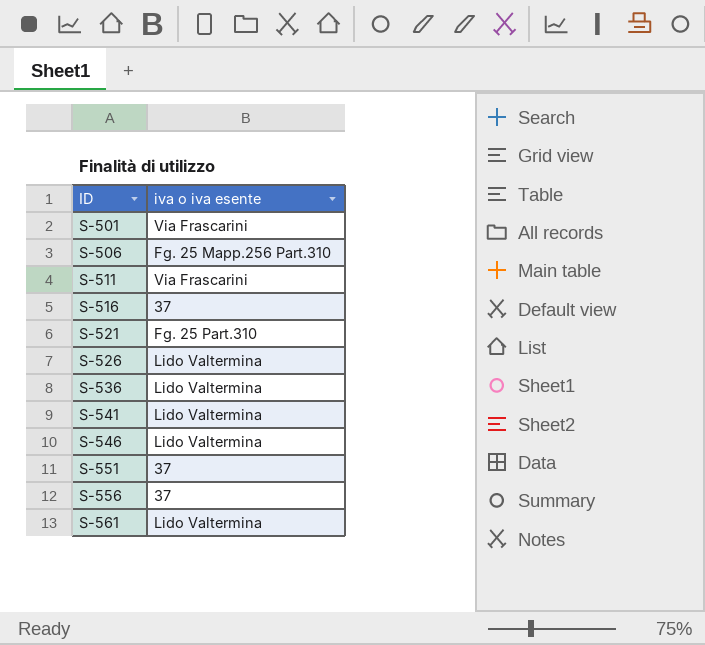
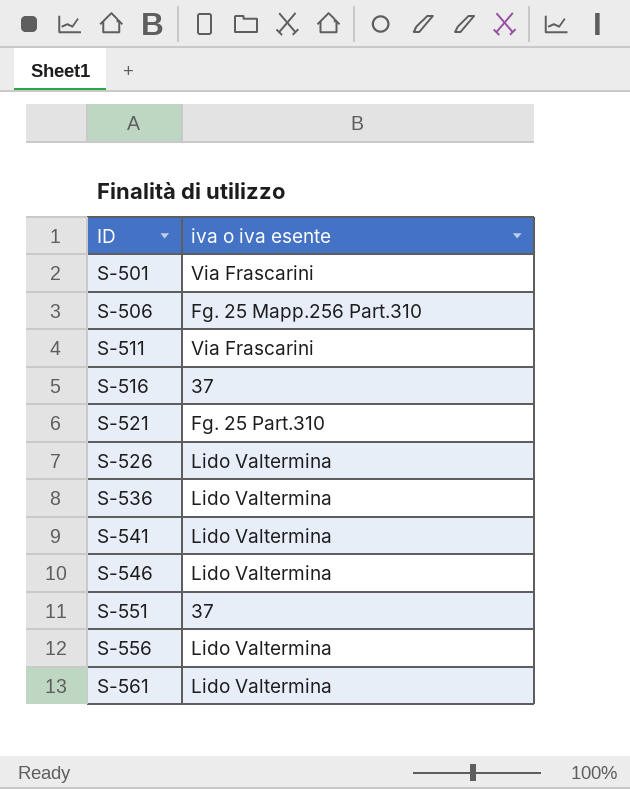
S-556 | iva o iva esente: 37 -> Lido Valtermina

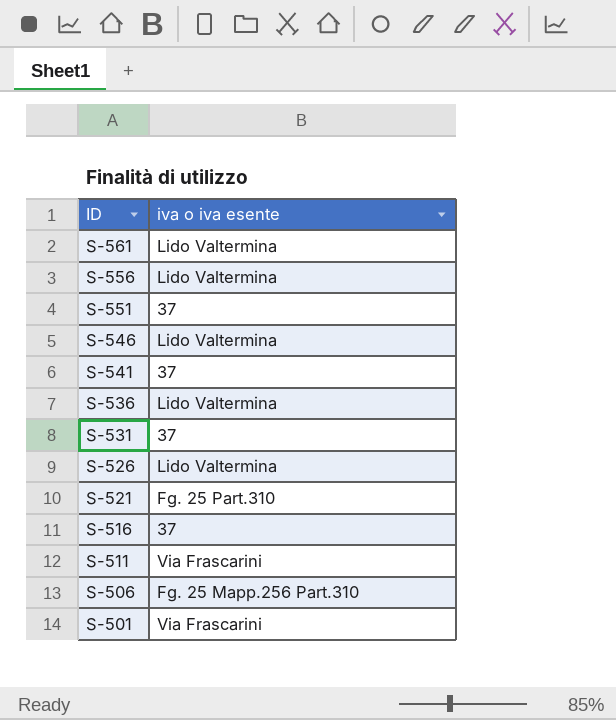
row order: ID ascending -> ID descending
S-541 | iva o iva esente: Lido Valtermina -> 37
row S-531: none -> 37

